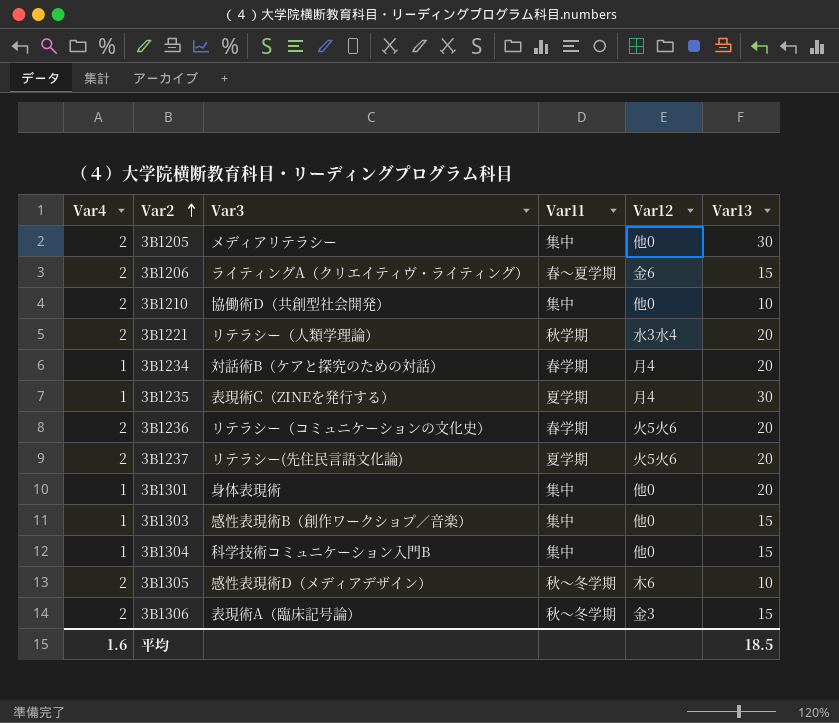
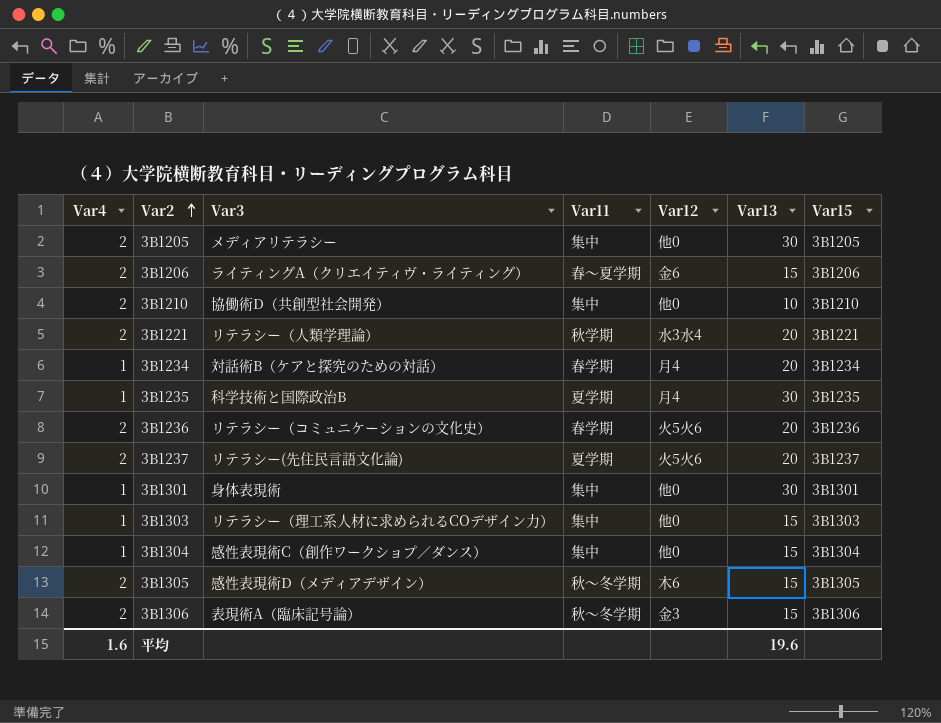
column Var15 | position: none -> 7
3B1235 | Var3: 表現術C（ZINEを発行する） -> 科学技術と国際政治B
3B1301 | Var13: 20 -> 30
3B1303 | Var3: 感性表現術B（創作ワークショプ／音楽） -> リテラシー（理工系人材に求められるCOデザイン力）
3B1304 | Var3: 科学技術コミュニケーション入門B -> 感性表現術C（創作ワークショプ／ダンス）
3B1305 | Var13: 10 -> 15
平均 | Var13: 18.5 -> 19.6

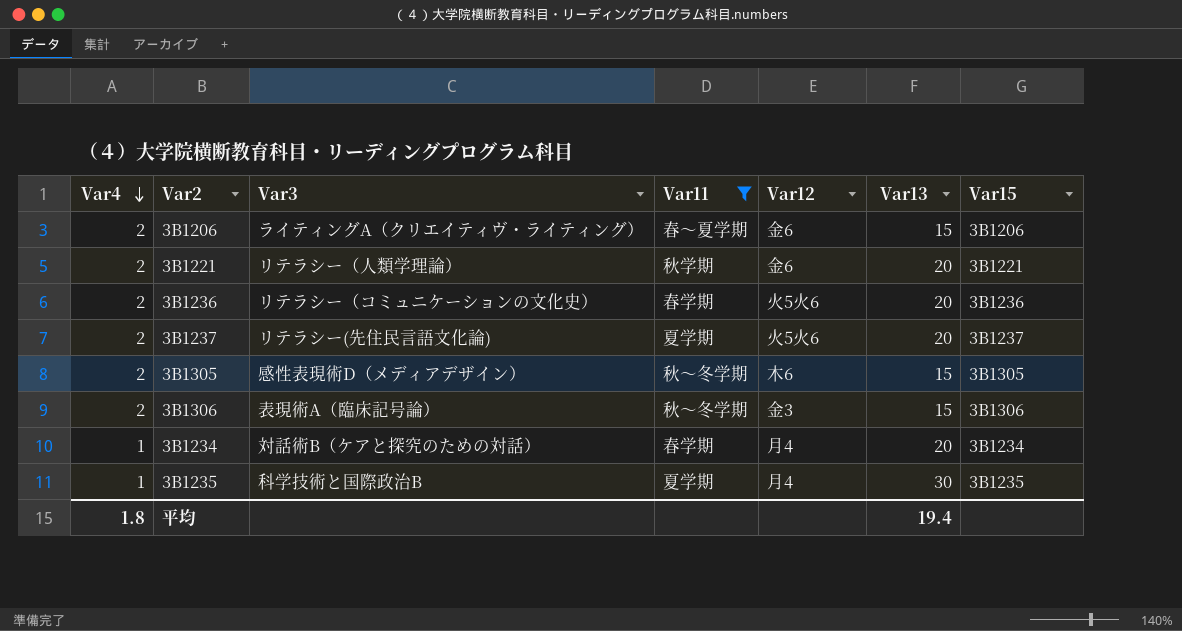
filter: none -> Var11 != 集中
row order: Var2 ascending -> Var4 descending
3B1221 | Var12: 水3水4 -> 金6
平均 | Var4: 1.6 -> 1.8
平均 | Var13: 19.6 -> 19.4

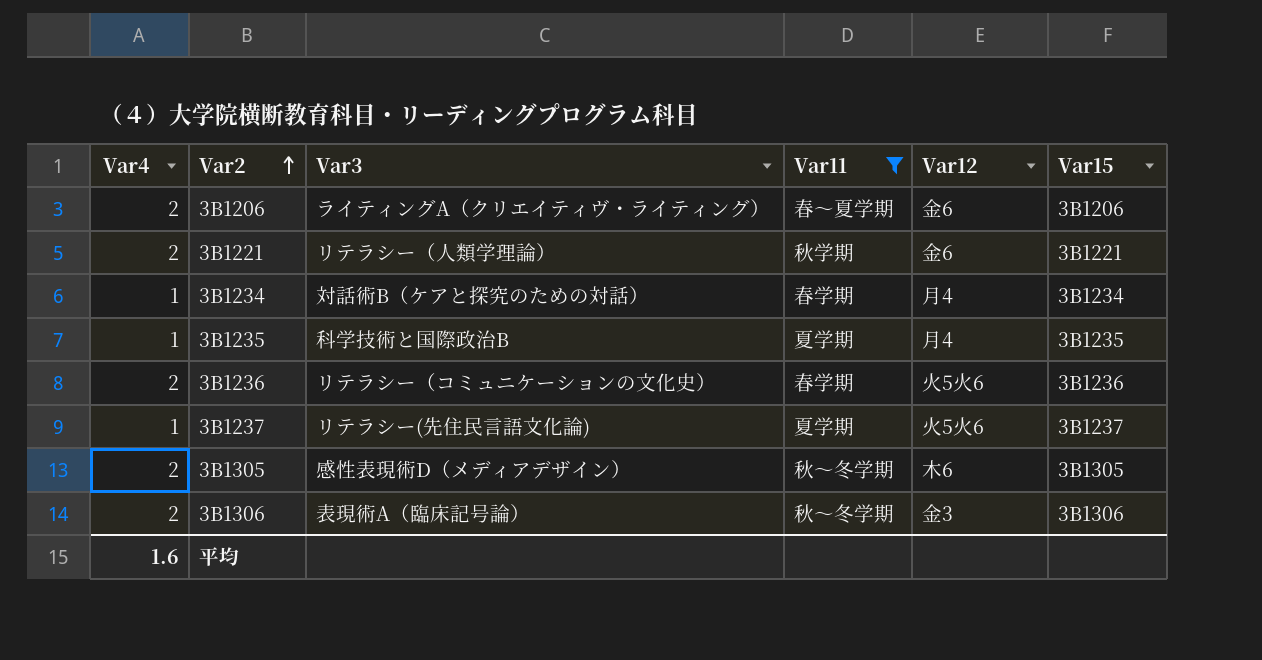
row order: Var4 descending -> Var2 ascending
column Var13 | position: 6 -> none
3B1237 | Var4: 2 -> 1
平均 | Var4: 1.8 -> 1.6

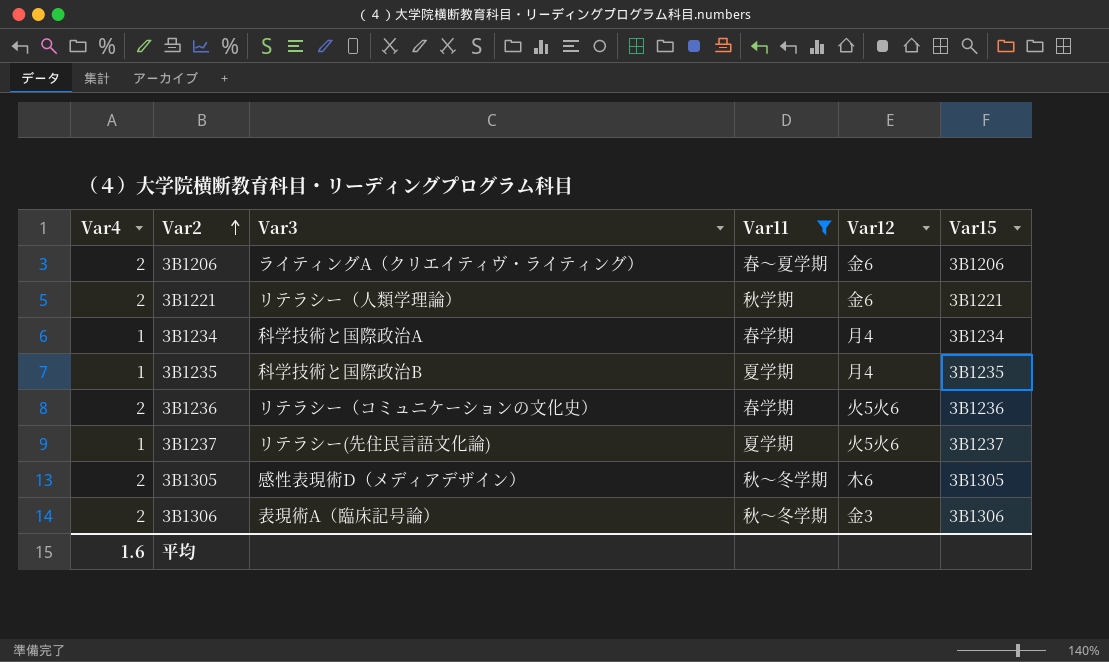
3B1234 | Var3: 対話術B（ケアと探究のための対話） -> 科学技術と国際政治A

